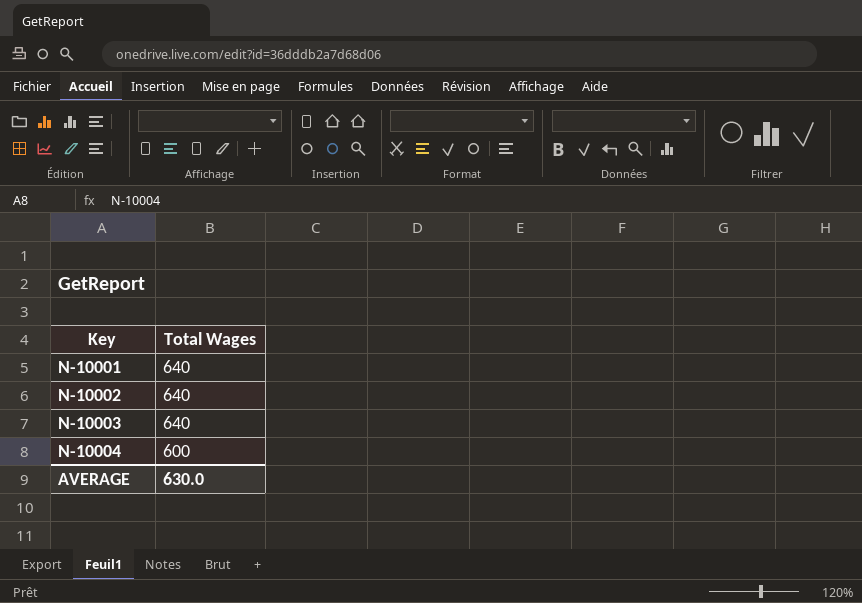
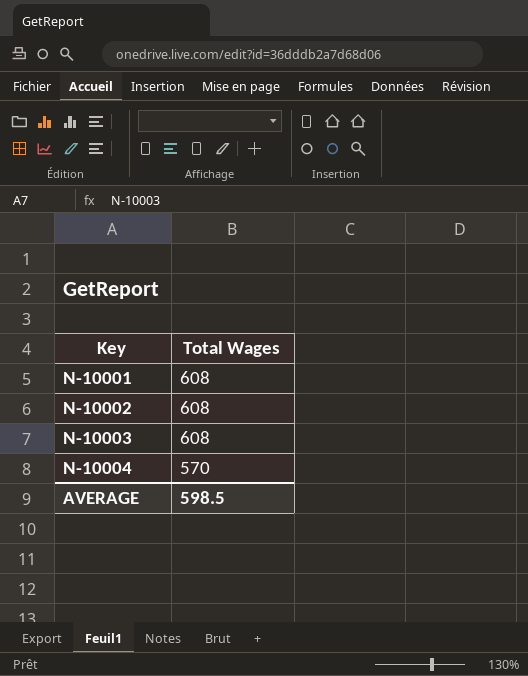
N-10001 | Total Wages: 640 -> 608
N-10002 | Total Wages: 640 -> 608
N-10003 | Total Wages: 640 -> 608
N-10004 | Total Wages: 600 -> 570
AVERAGE | Total Wages: 630.0 -> 598.5

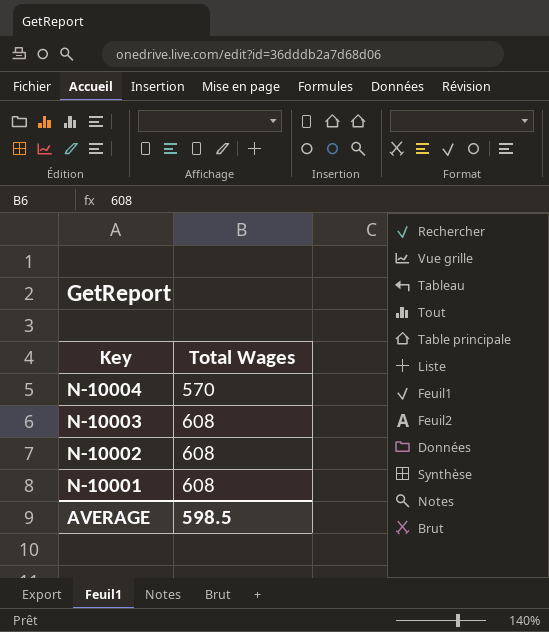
row order: Key ascending -> Key descending

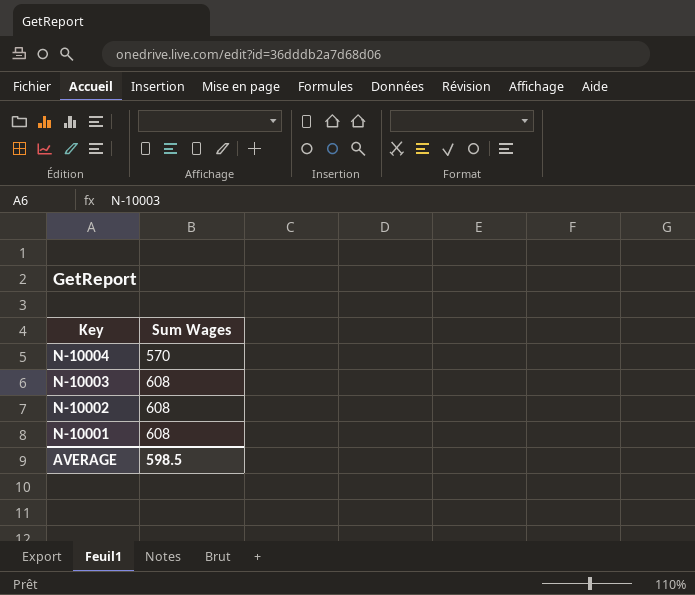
column name: Total Wages -> Sum Wages

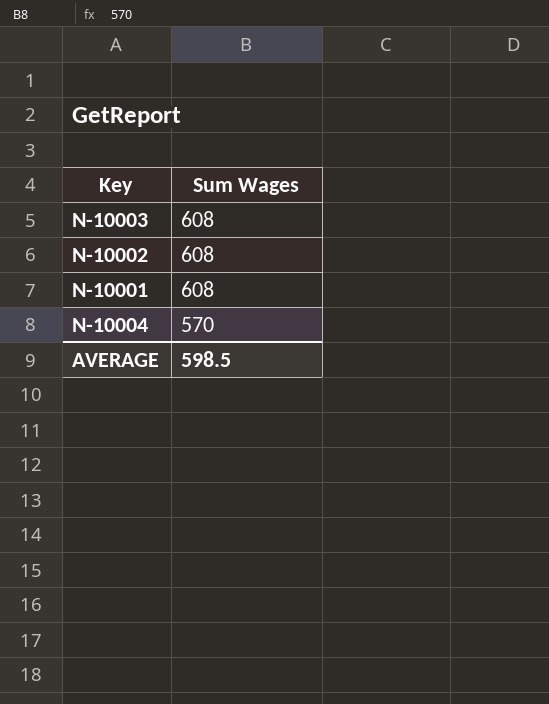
row order: Key descending -> Sum Wages descending

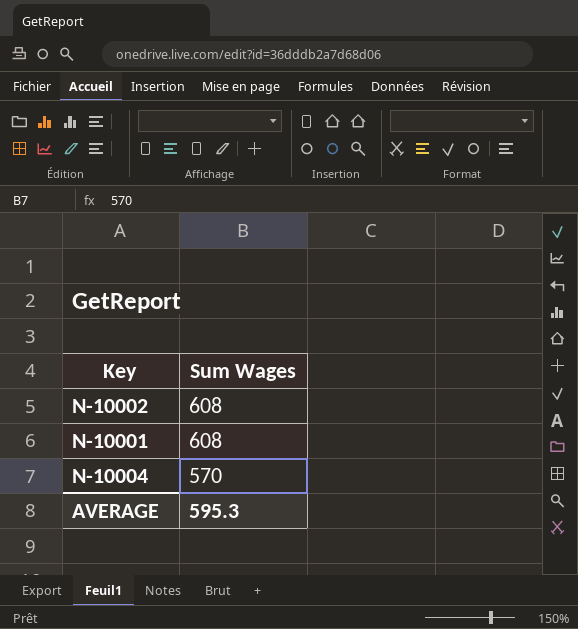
row N-10003: 608 -> none
AVERAGE | Sum Wages: 598.5 -> 595.3

